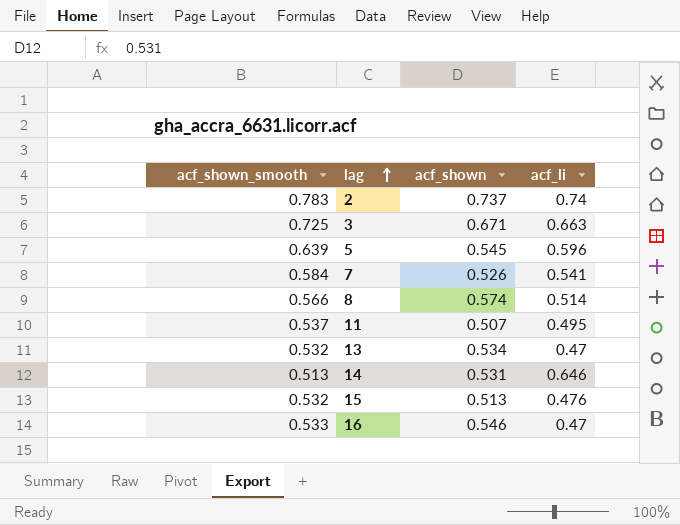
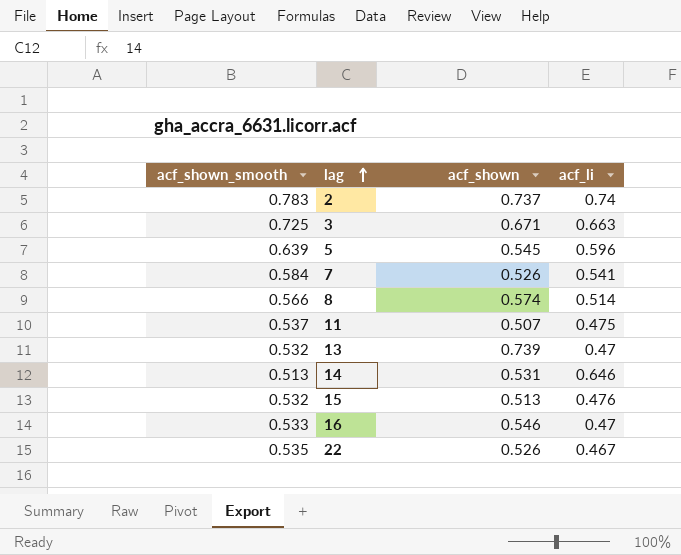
11 | acf_li: 0.495 -> 0.475
13 | acf_shown: 0.534 -> 0.739
row 22: none -> 0.535 | 0.526 | 0.467

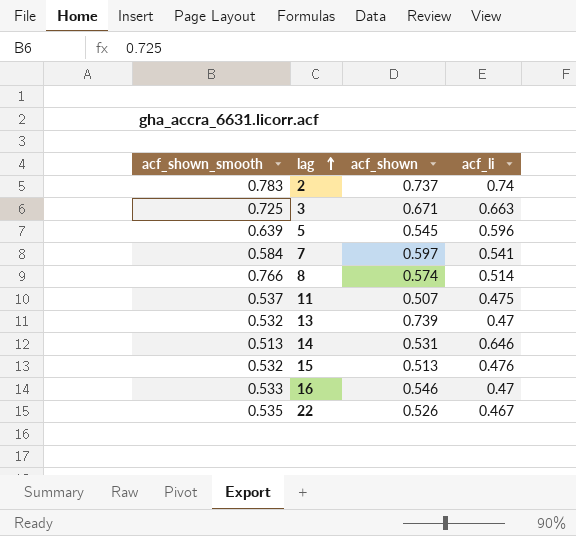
7 | acf_shown: 0.526 -> 0.597
8 | acf_shown_smooth: 0.566 -> 0.766

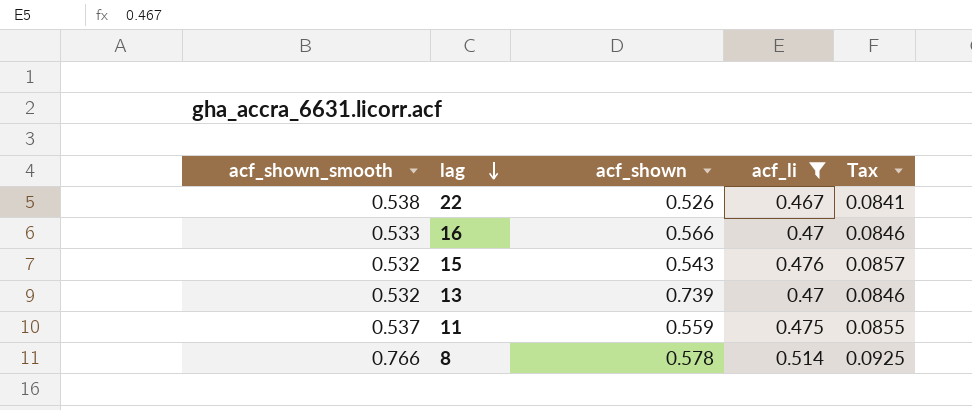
filter: none -> acf_li <= 0.514
row order: lag ascending -> lag descending
column Tax | formula: none -> [acf_li] * 0.18
22 | acf_shown_smooth: 0.535 -> 0.538
16 | acf_shown: 0.546 -> 0.566
15 | acf_shown: 0.513 -> 0.543
11 | acf_shown: 0.507 -> 0.559
8 | acf_shown: 0.574 -> 0.578

